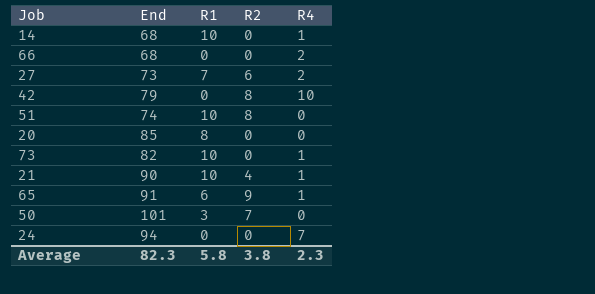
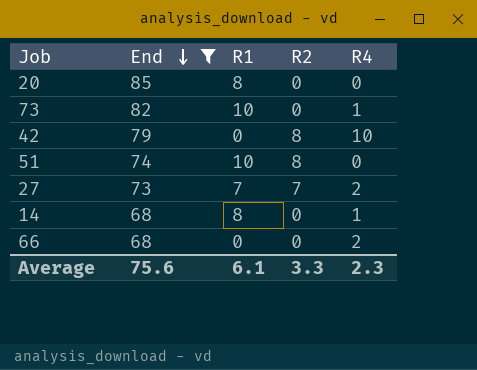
filter: none -> End <= 85
row order: none -> End descending
27 | R2: 6 -> 7
14 | R1: 10 -> 8
Average | End: 82.3 -> 75.6
Average | R1: 5.8 -> 6.1
Average | R2: 3.8 -> 3.3

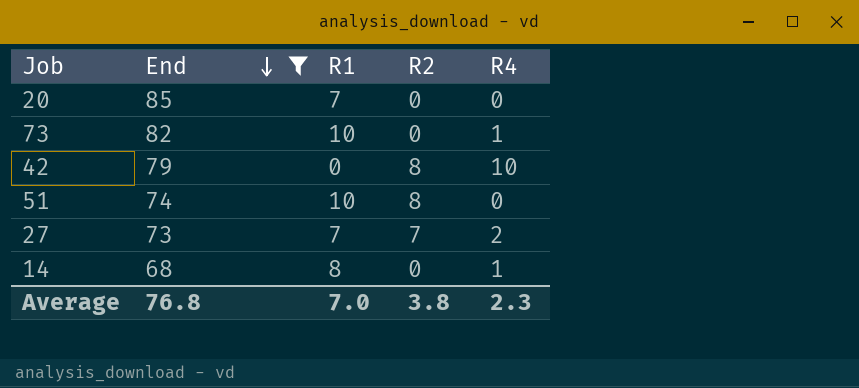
row 66: 68 | 0 | 0 | 2 -> none
20 | R1: 8 -> 7
Average | End: 75.6 -> 76.8
Average | R1: 6.1 -> 7.0
Average | R2: 3.3 -> 3.8

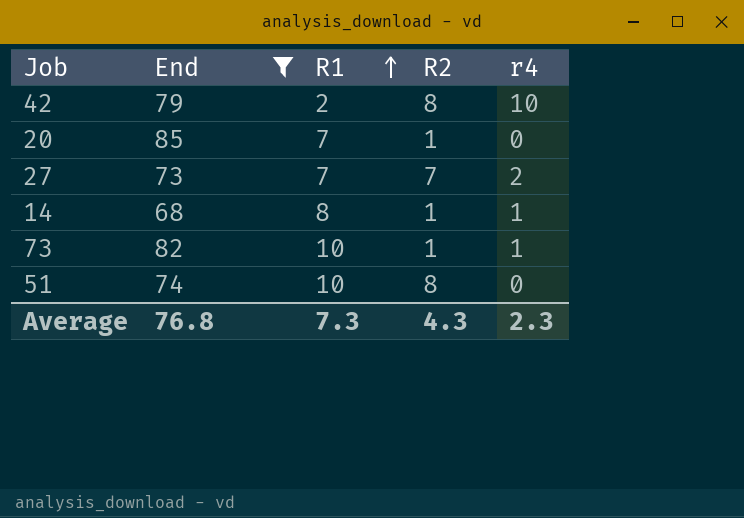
row order: End descending -> R1 ascending
column name: R4 -> r4
42 | R1: 0 -> 2
20 | R2: 0 -> 1
14 | R2: 0 -> 1
73 | R2: 0 -> 1
Average | R1: 7.0 -> 7.3
Average | R2: 3.8 -> 4.3

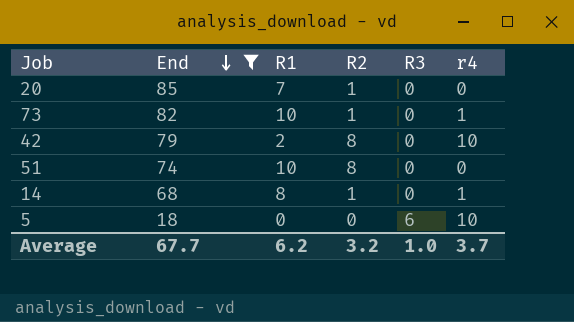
row order: R1 ascending -> End descending
column R3 | position: none -> 5
row 27: 73 | 7 | 7 | 2 -> none
row 5: none -> 18 | 0 | 0 | 6 | 10
Average | End: 76.8 -> 67.7
Average | R1: 7.3 -> 6.2
Average | R2: 4.3 -> 3.2
Average | r4: 2.3 -> 3.7

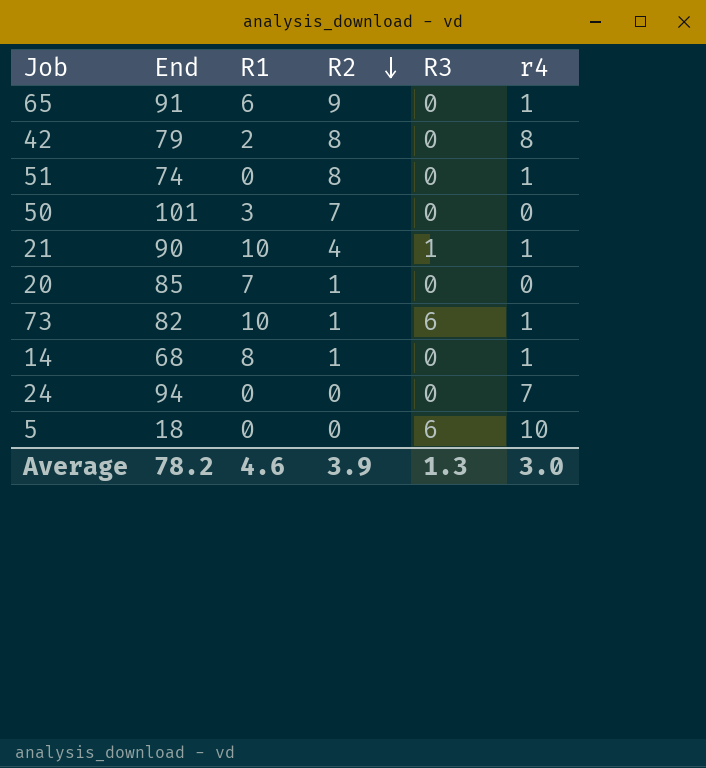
filter: End <= 85 -> none
row order: End descending -> R2 descending
42 | r4: 10 -> 8
51 | R1: 10 -> 0
51 | r4: 0 -> 1
73 | R3: 0 -> 6
Average | End: 67.7 -> 78.2
Average | R1: 6.2 -> 4.6
Average | R2: 3.2 -> 3.9
Average | R3: 1.0 -> 1.3
Average | r4: 3.7 -> 3.0

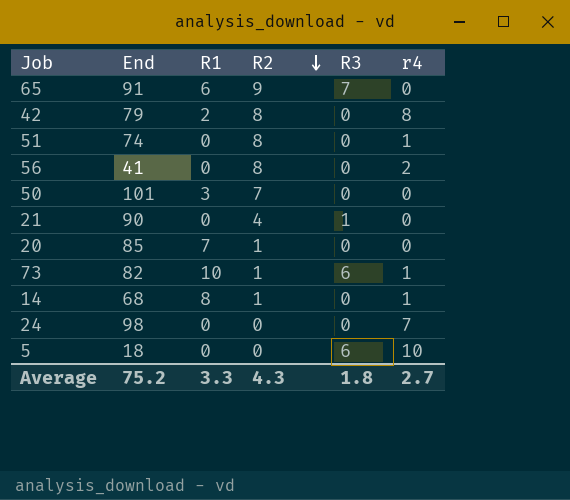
65 | R3: 0 -> 7
65 | r4: 1 -> 0
row 56: none -> 41 | 0 | 8 | 0 | 2
21 | R1: 10 -> 0
21 | r4: 1 -> 0
24 | End: 94 -> 98
Average | End: 78.2 -> 75.2
Average | R1: 4.6 -> 3.3
Average | R2: 3.9 -> 4.3
Average | R3: 1.3 -> 1.8
Average | r4: 3.0 -> 2.7

